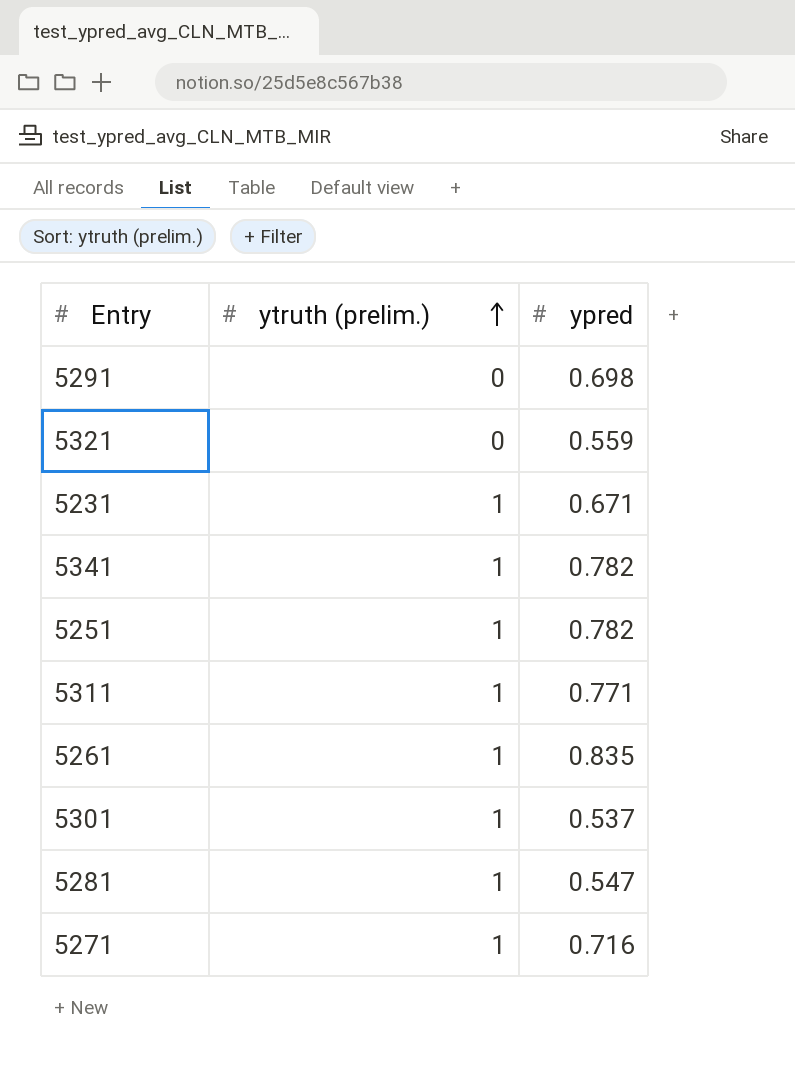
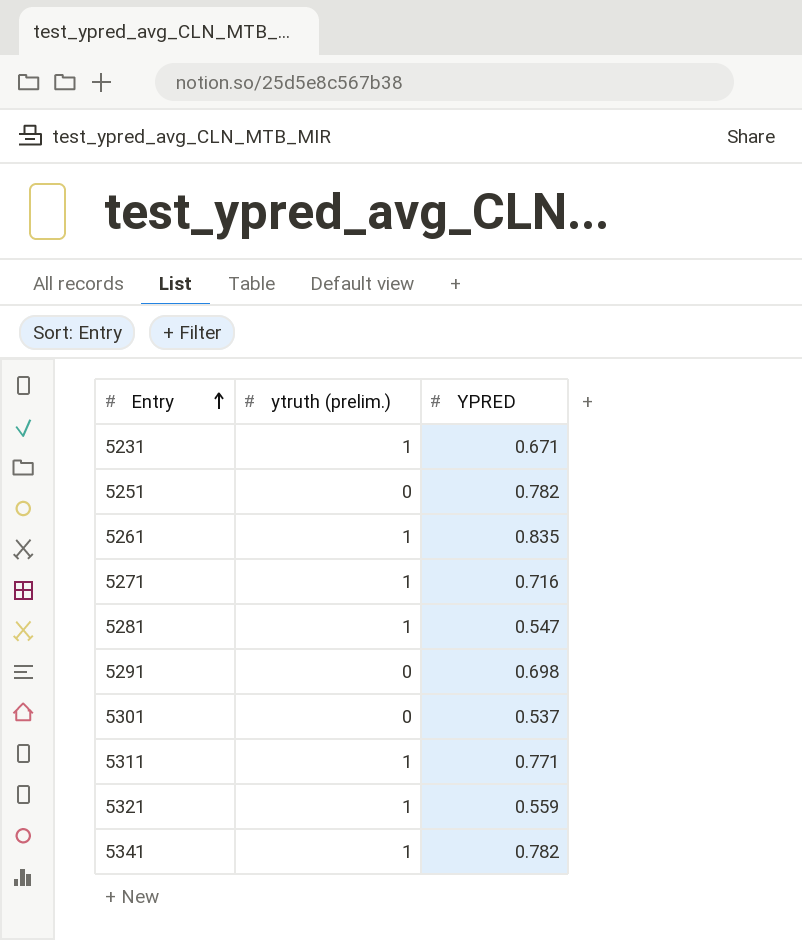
row order: ytruth (prelim.) ascending -> Entry ascending
column name: ypred -> YPRED
5251 | ytruth (prelim.): 1 -> 0
5301 | ytruth (prelim.): 1 -> 0
5321 | ytruth (prelim.): 0 -> 1

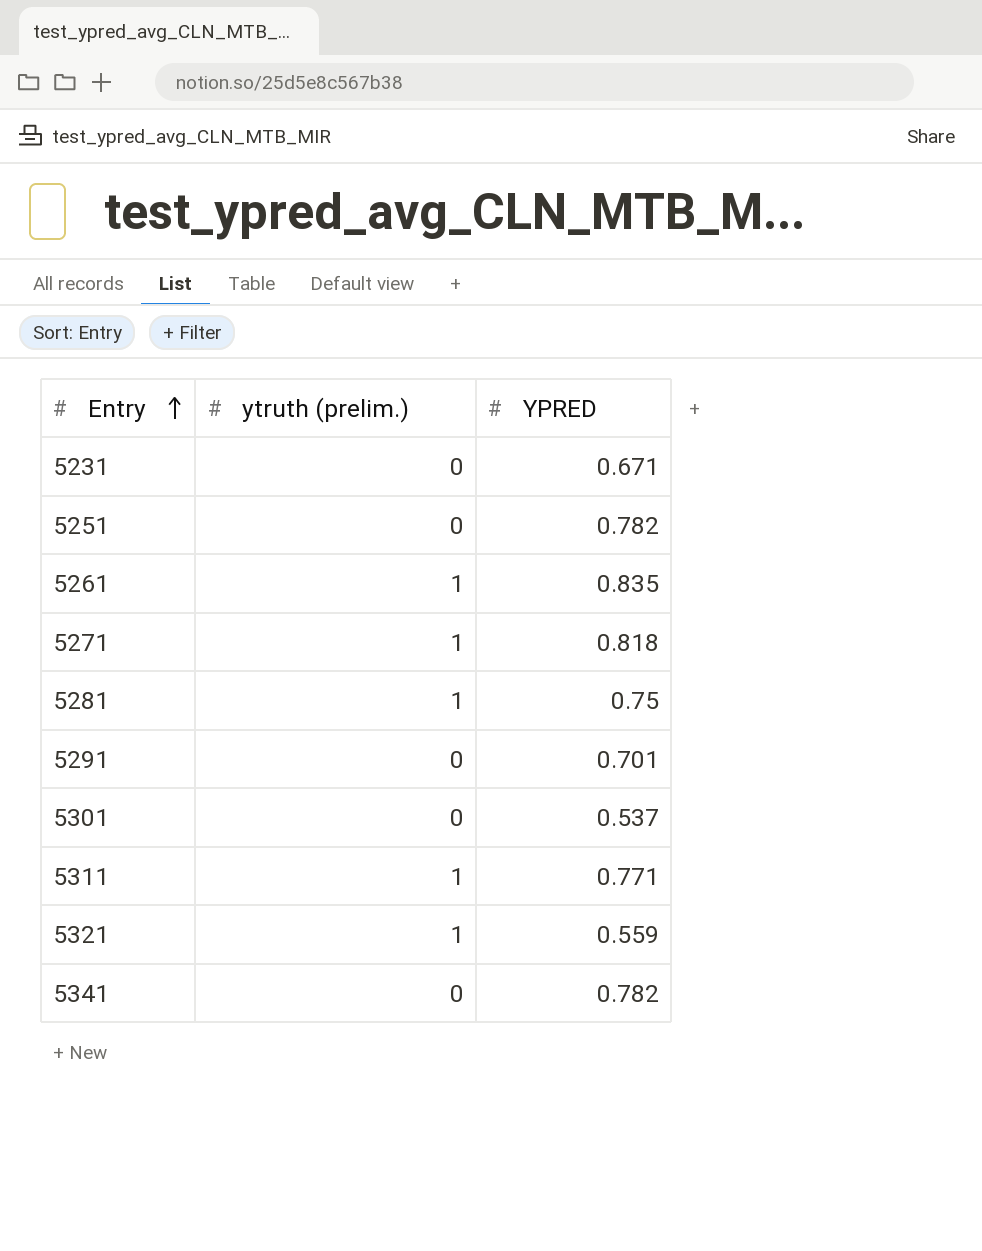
5231 | ytruth (prelim.): 1 -> 0
5271 | YPRED: 0.716 -> 0.818
5281 | YPRED: 0.547 -> 0.75
5291 | YPRED: 0.698 -> 0.701
5341 | ytruth (prelim.): 1 -> 0

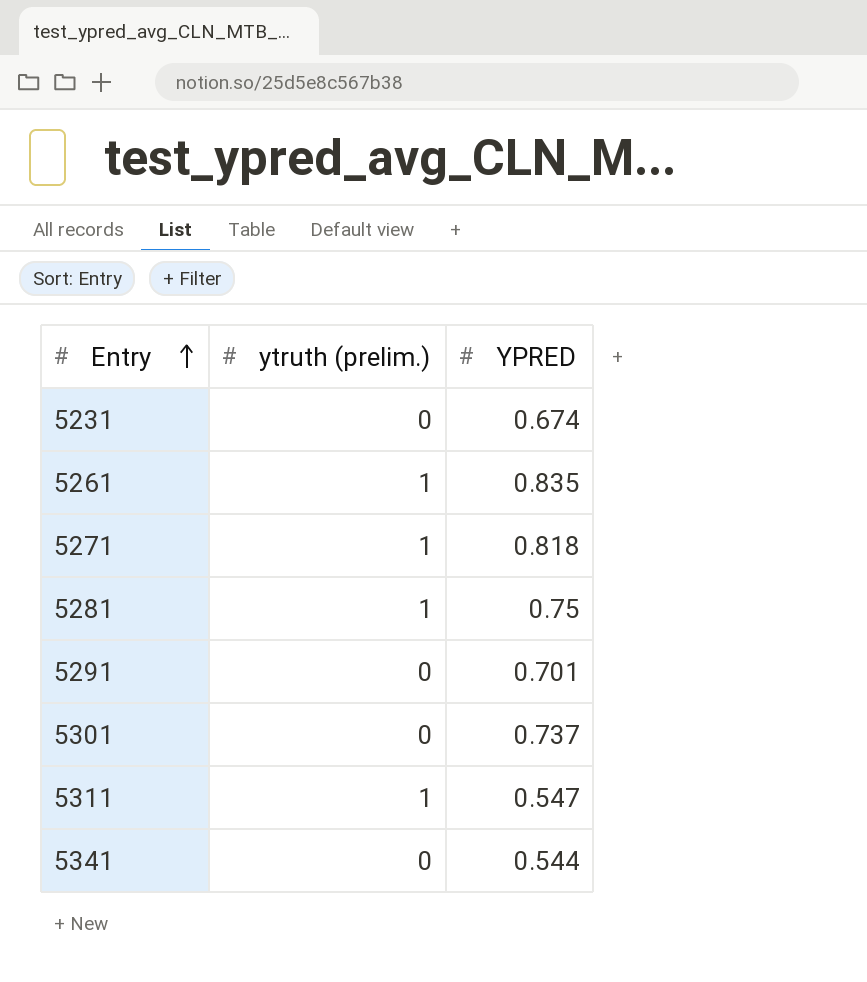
row 5251: 0 | 0.782 -> none
row 5321: 1 | 0.559 -> none
5231 | YPRED: 0.671 -> 0.674
5301 | YPRED: 0.537 -> 0.737
5311 | YPRED: 0.771 -> 0.547
5341 | YPRED: 0.782 -> 0.544

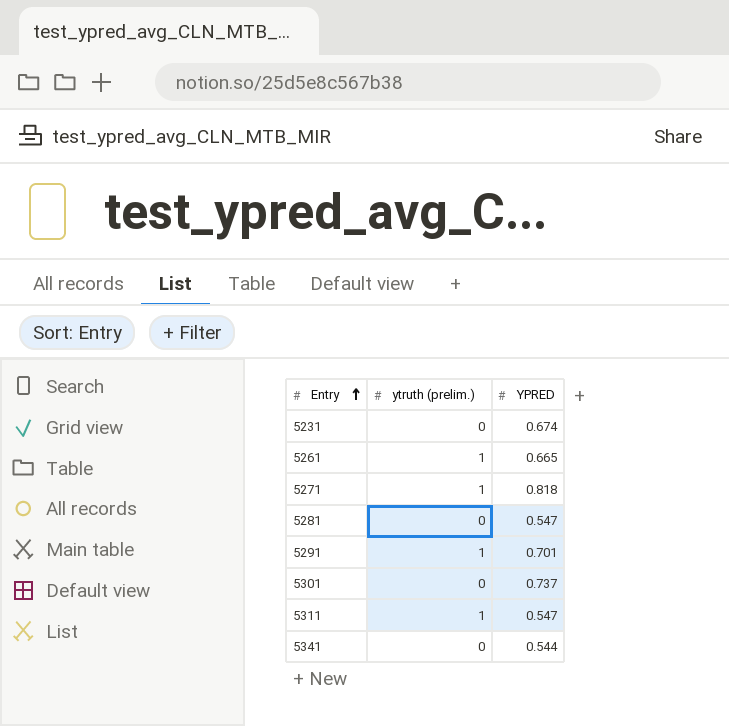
5261 | YPRED: 0.835 -> 0.665
5281 | ytruth (prelim.): 1 -> 0
5281 | YPRED: 0.75 -> 0.547
5291 | ytruth (prelim.): 0 -> 1

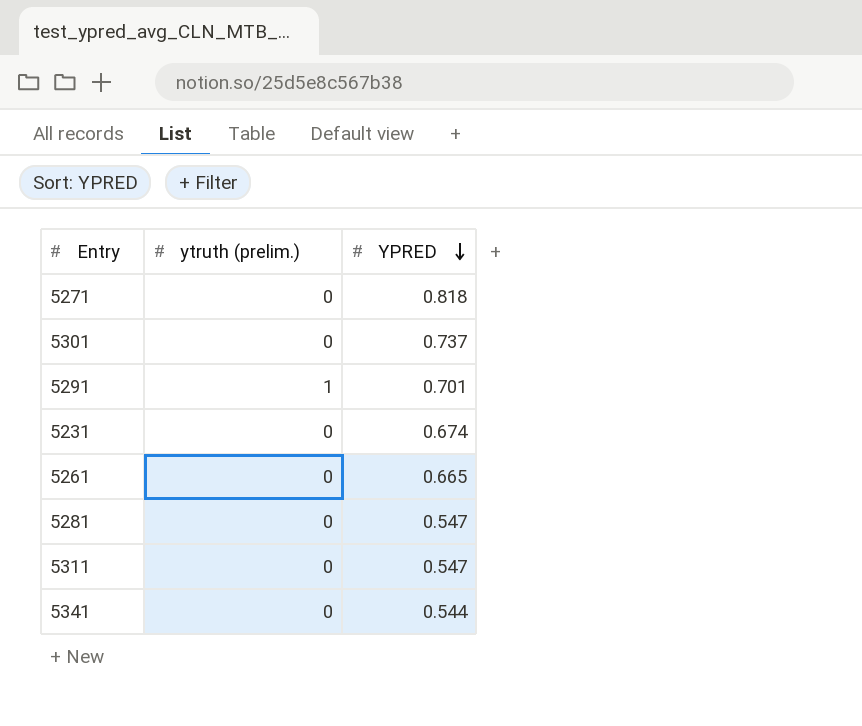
row order: Entry ascending -> YPRED descending
5271 | ytruth (prelim.): 1 -> 0
5261 | ytruth (prelim.): 1 -> 0
5311 | ytruth (prelim.): 1 -> 0

